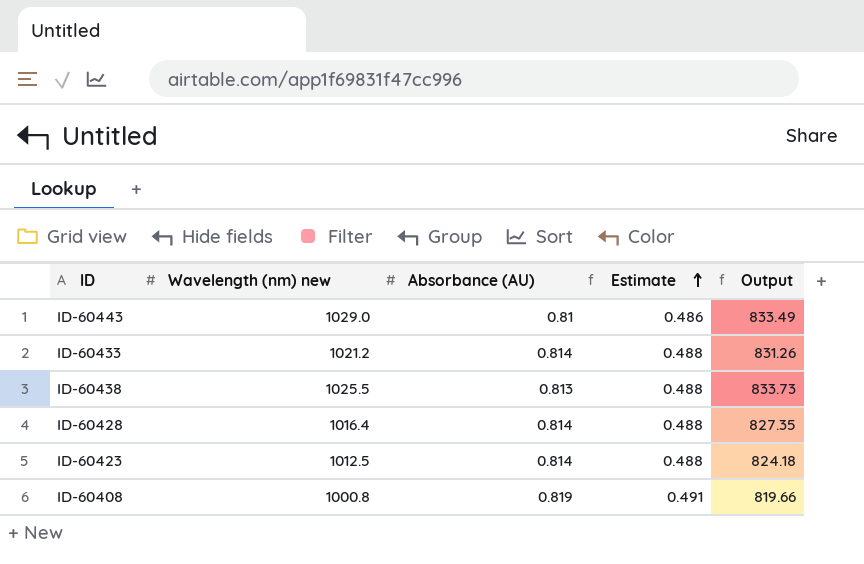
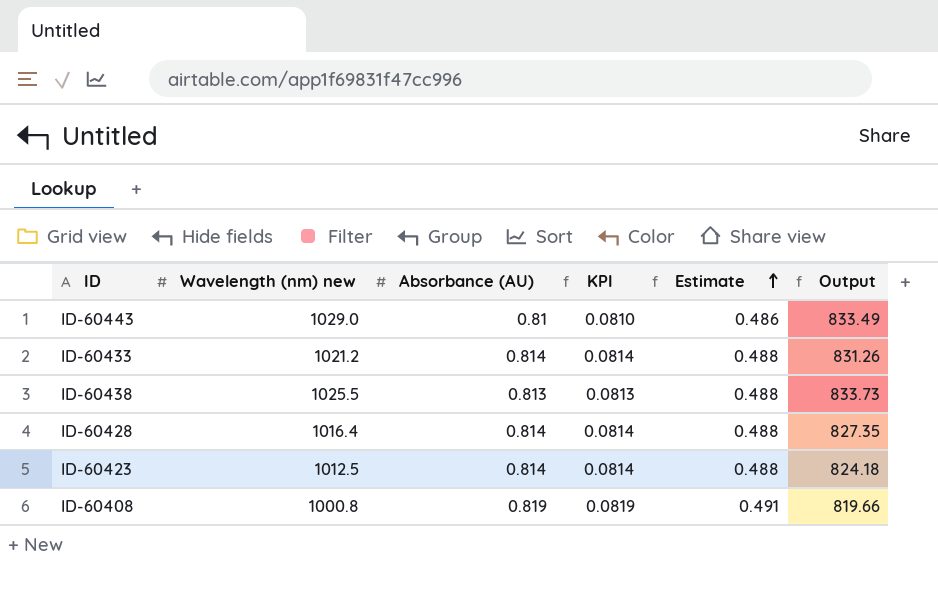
column KPI | formula: none -> [Absorbance (AU)] * 0.1

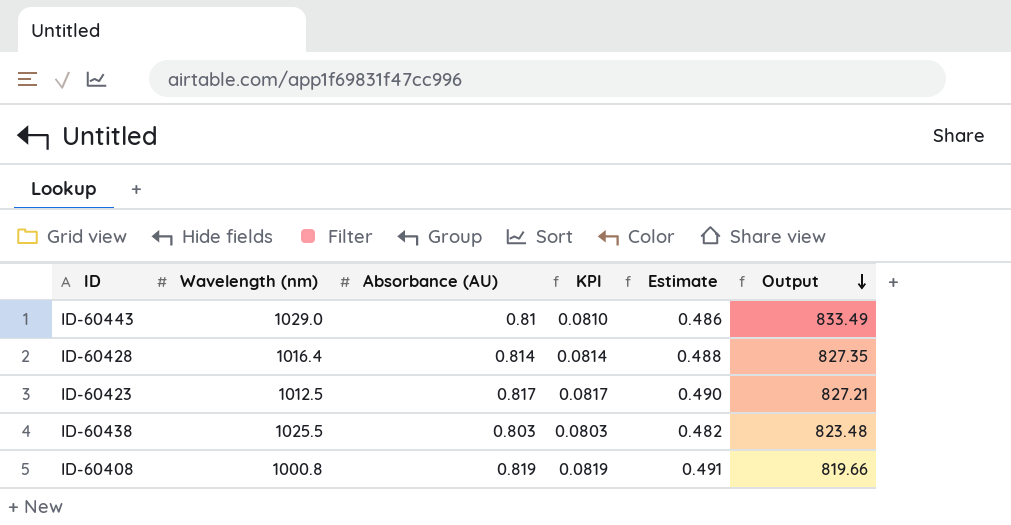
row order: Estimate ascending -> Output descending
column name: Wavelength (nm) new -> Wavelength (nm)
row ID-60433: 1021.2 | 0.814 | 0.0814 | 0.488 | 831.26 -> none
ID-60423 | Absorbance (AU): 0.814 -> 0.817
ID-60423 | KPI: 0.0814 -> 0.0817
ID-60423 | Estimate: 0.488 -> 0.490
ID-60423 | Output: 824.18 -> 827.21
ID-60438 | Absorbance (AU): 0.813 -> 0.803
ID-60438 | KPI: 0.0813 -> 0.0803
ID-60438 | Estimate: 0.488 -> 0.482
ID-60438 | Output: 833.73 -> 823.48

